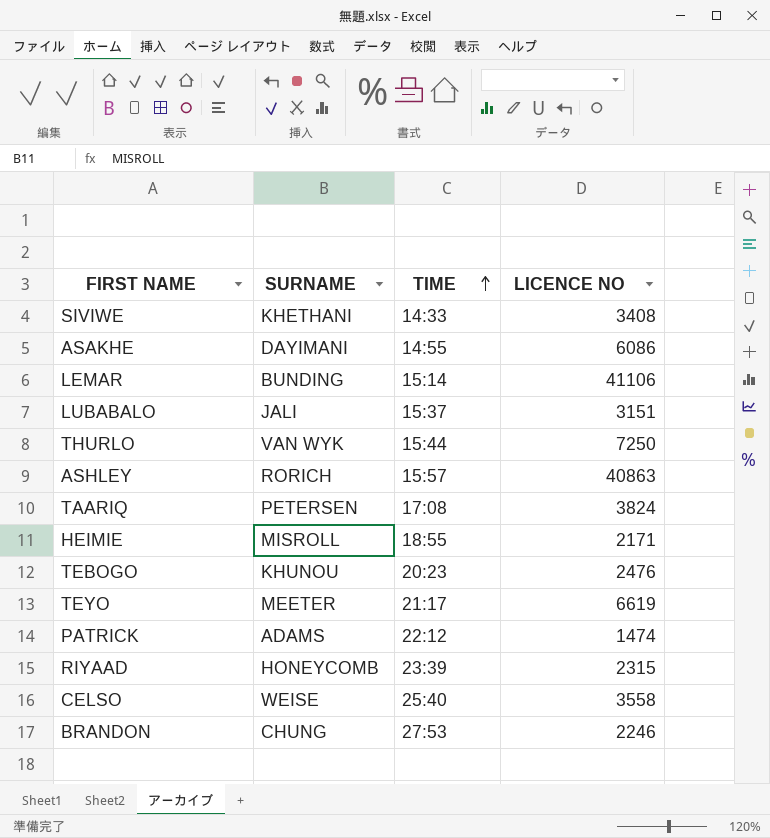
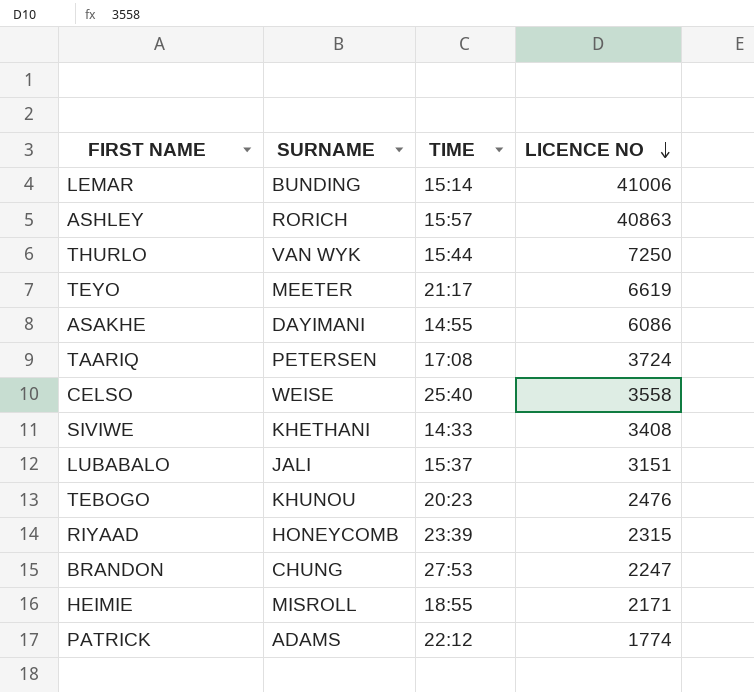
row order: TIME ascending -> LICENCE NO descending
LEMAR | LICENCE NO: 41106 -> 41006
TAARIQ | LICENCE NO: 3824 -> 3724
BRANDON | LICENCE NO: 2246 -> 2247
PATRICK | LICENCE NO: 1474 -> 1774

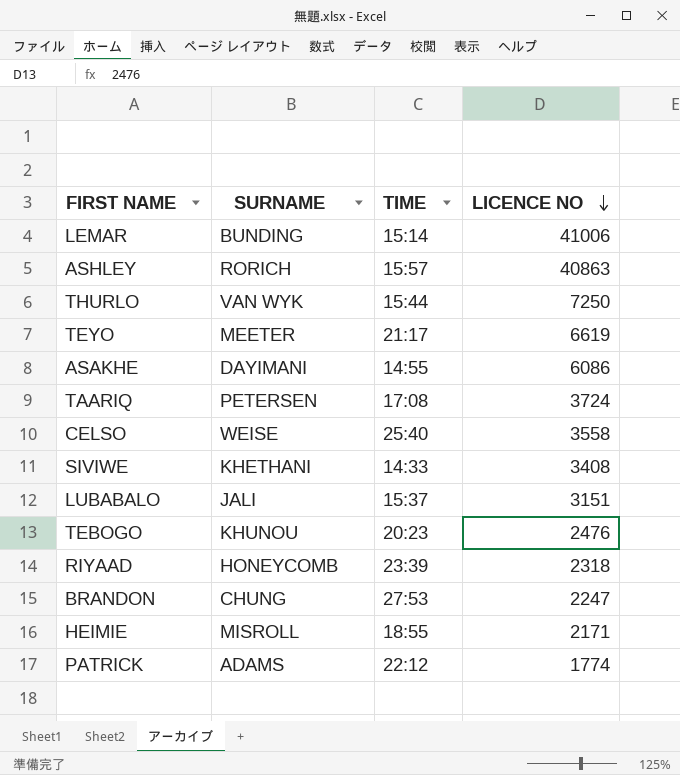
RIYAAD | LICENCE NO: 2315 -> 2318

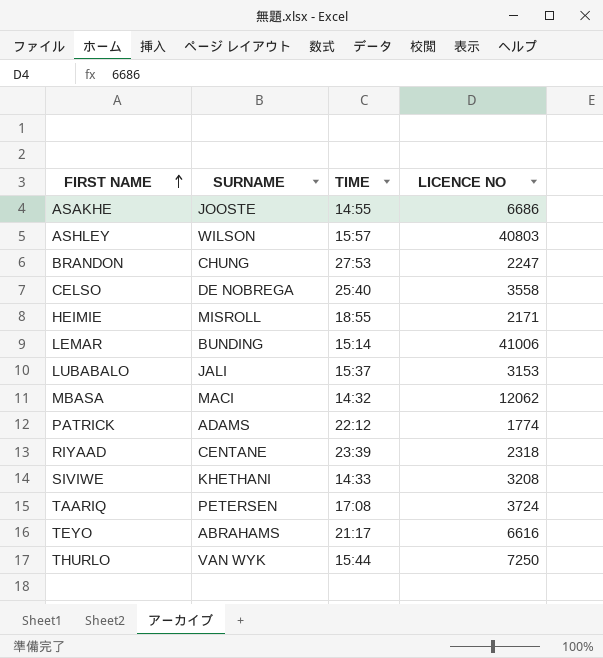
row order: LICENCE NO descending -> FIRST NAME ascending
row TEBOGO: KHUNOU | 20:23 | 2476 -> none
ASAKHE | SURNAME: DAYIMANI -> JOOSTE
ASAKHE | LICENCE NO: 6086 -> 6686
ASHLEY | SURNAME: RORICH -> WILSON
ASHLEY | LICENCE NO: 40863 -> 40803
CELSO | SURNAME: WEISE -> DE NOBREGA
LUBABALO | LICENCE NO: 3151 -> 3153
row MBASA: none -> MACI | 14:32 | 12062
RIYAAD | SURNAME: HONEYCOMB -> CENTANE
SIVIWE | LICENCE NO: 3408 -> 3208
TEYO | SURNAME: MEETER -> ABRAHAMS
TEYO | LICENCE NO: 6619 -> 6616

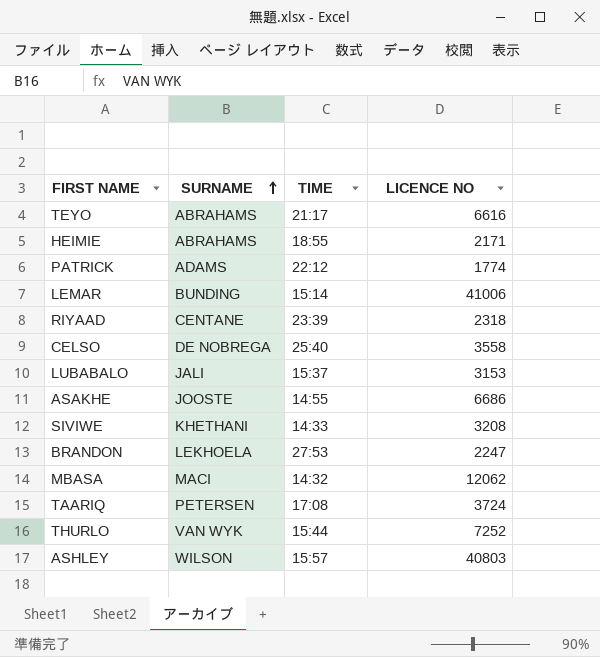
row order: FIRST NAME ascending -> SURNAME ascending
HEIMIE | SURNAME: MISROLL -> ABRAHAMS
BRANDON | SURNAME: CHUNG -> LEKHOELA
THURLO | LICENCE NO: 7250 -> 7252

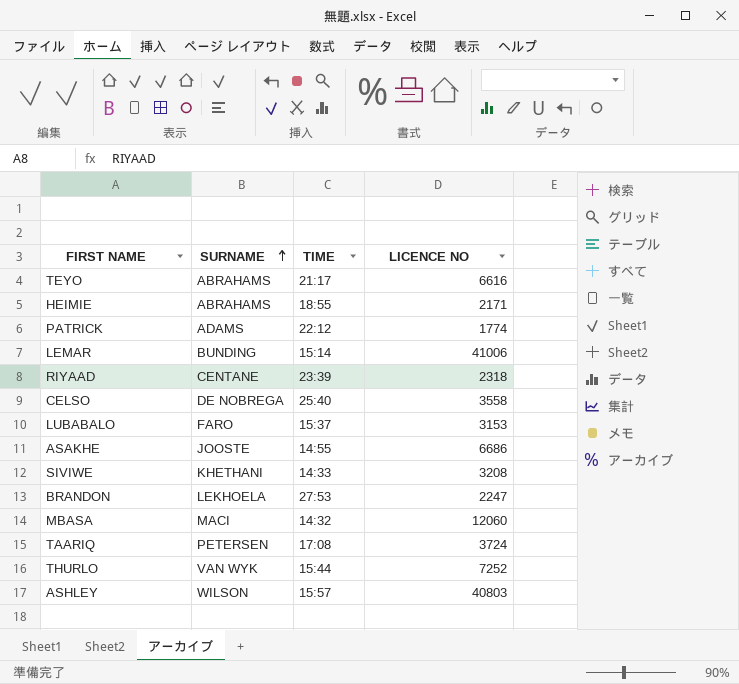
LUBABALO | SURNAME: JALI -> FARO
MBASA | LICENCE NO: 12062 -> 12060

